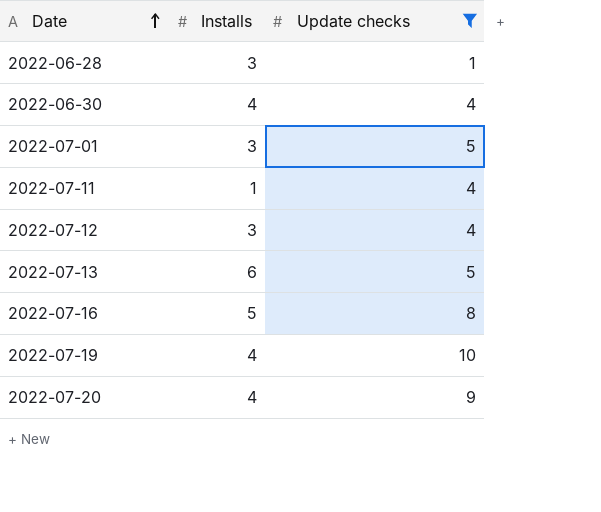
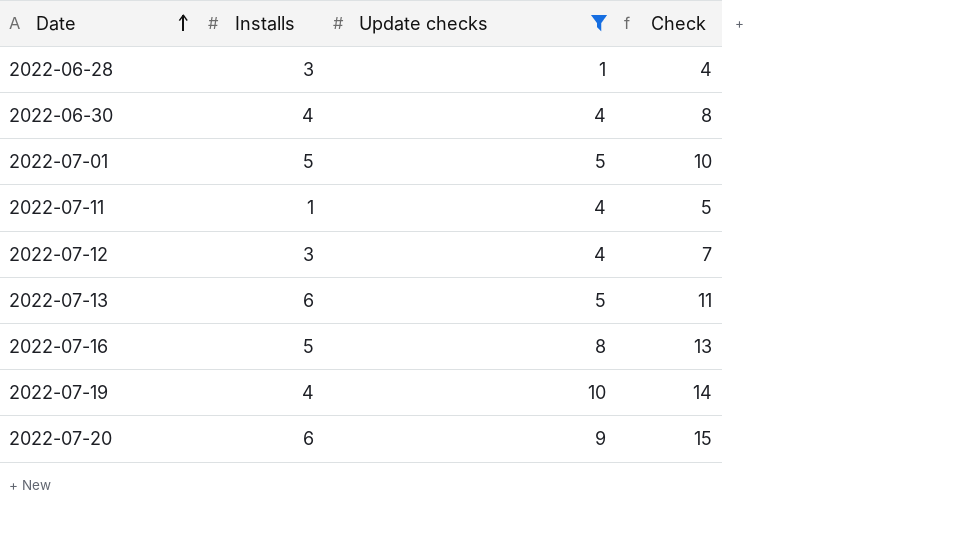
column Check | formula: none -> [Installs] + [Update checks]
2022-07-01 | Installs: 3 -> 5
2022-07-20 | Installs: 4 -> 6

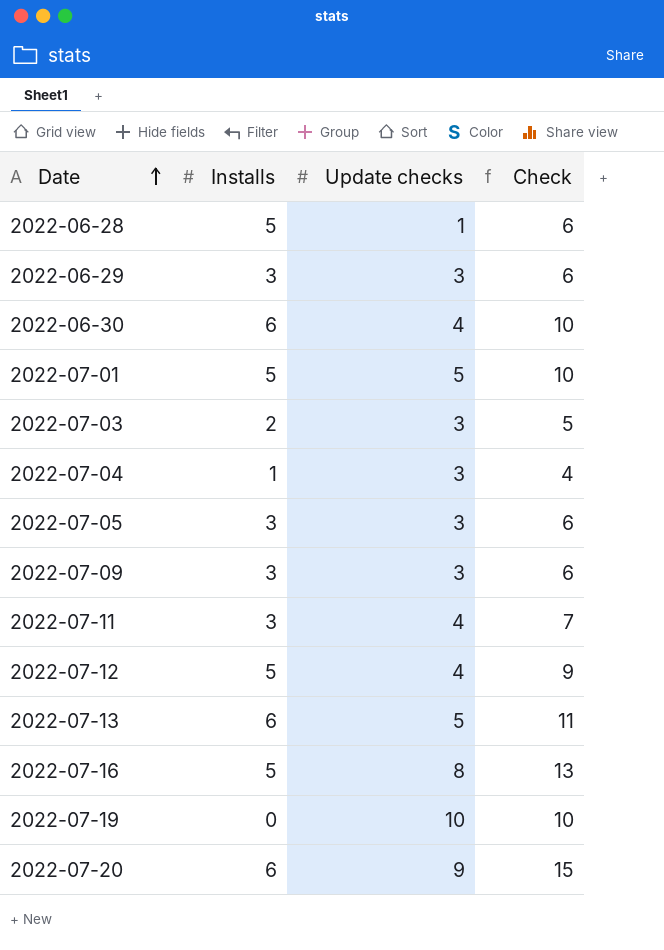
filter: Update checks != 3 -> none
2022-06-28 | Installs: 3 -> 5
2022-06-28 | Check: 4 -> 6
2022-06-30 | Installs: 4 -> 6
2022-06-30 | Check: 8 -> 10
2022-07-11 | Installs: 1 -> 3
2022-07-11 | Check: 5 -> 7
2022-07-12 | Installs: 3 -> 5
2022-07-12 | Check: 7 -> 9
2022-07-19 | Installs: 4 -> 0
2022-07-19 | Check: 14 -> 10

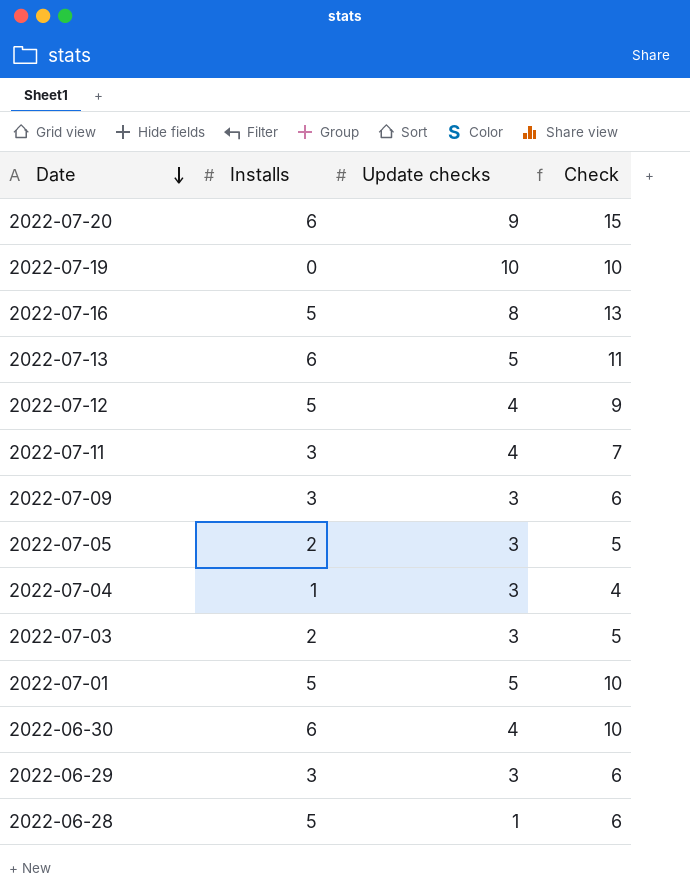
row order: Date ascending -> Date descending
2022-07-05 | Installs: 3 -> 2
2022-07-05 | Check: 6 -> 5

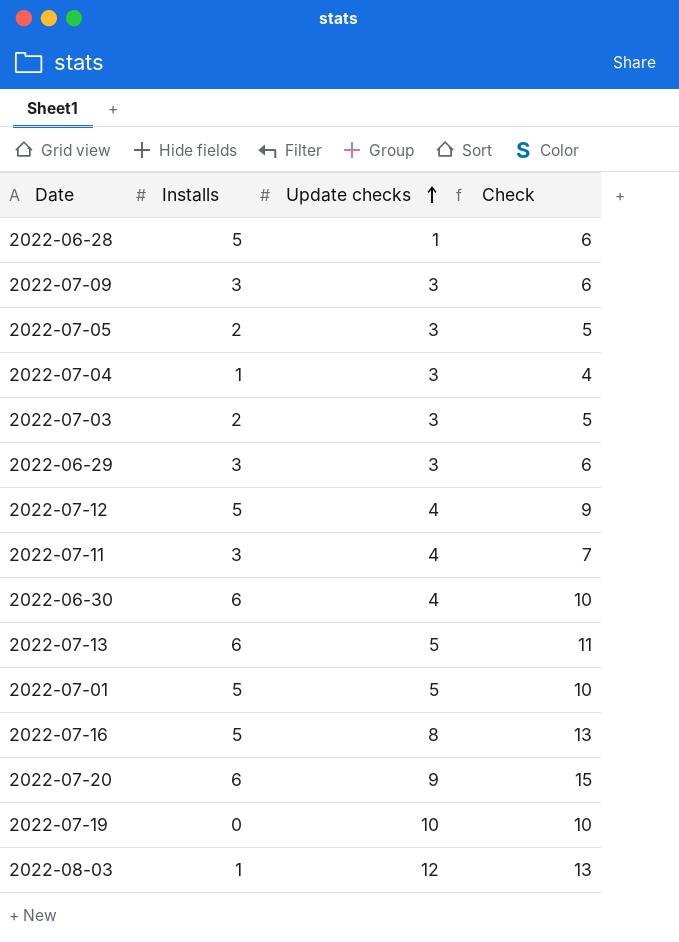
row order: Date descending -> Update checks ascending
row 2022-08-03: none -> 1 | 12 | 13

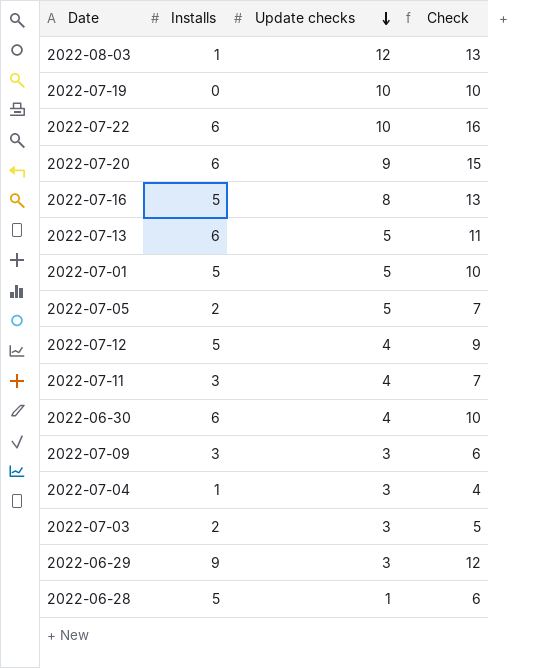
row order: Update checks ascending -> Update checks descending
row 2022-07-22: none -> 6 | 10 | 16
2022-07-05 | Update checks: 3 -> 5
2022-07-05 | Check: 5 -> 7
2022-06-29 | Installs: 3 -> 9
2022-06-29 | Check: 6 -> 12

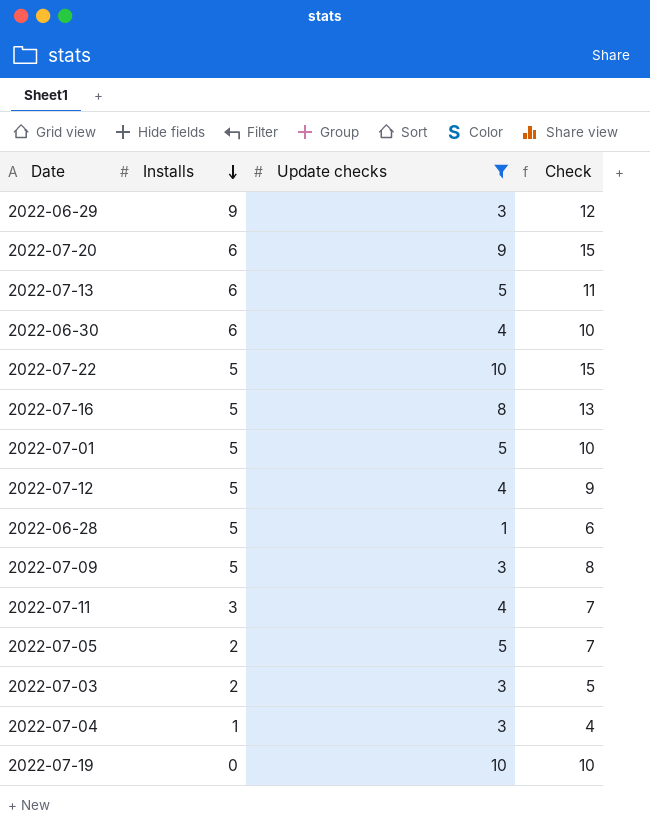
filter: none -> Update checks != 12
row order: Update checks descending -> Installs descending
2022-07-22 | Installs: 6 -> 5
2022-07-22 | Check: 16 -> 15
2022-07-09 | Installs: 3 -> 5
2022-07-09 | Check: 6 -> 8

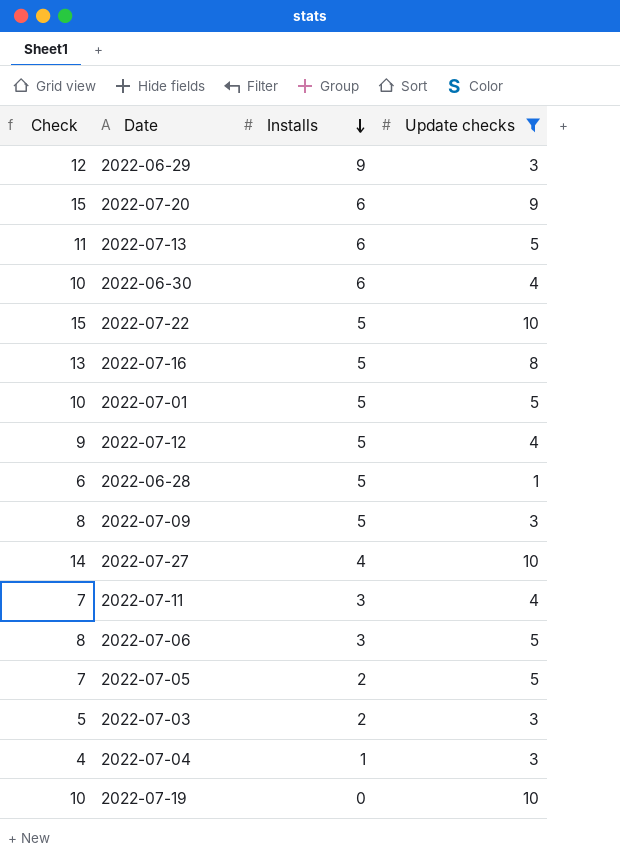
column Check | position: 4 -> 1
row 2022-07-27: none -> 14 | 4 | 10
row 2022-07-06: none -> 8 | 3 | 5

